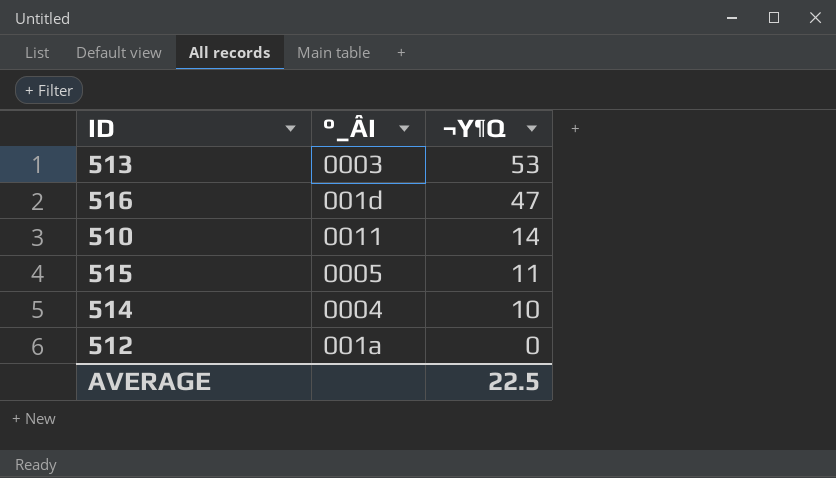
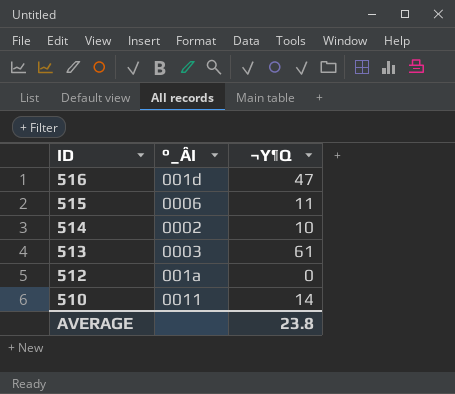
row order: ¬Y¶Q descending -> ID descending
515 | °_ÂI: 0005 -> 0006
514 | °_ÂI: 0004 -> 0002
513 | ¬Y¶Q: 53 -> 61
AVERAGE | ¬Y¶Q: 22.5 -> 23.8

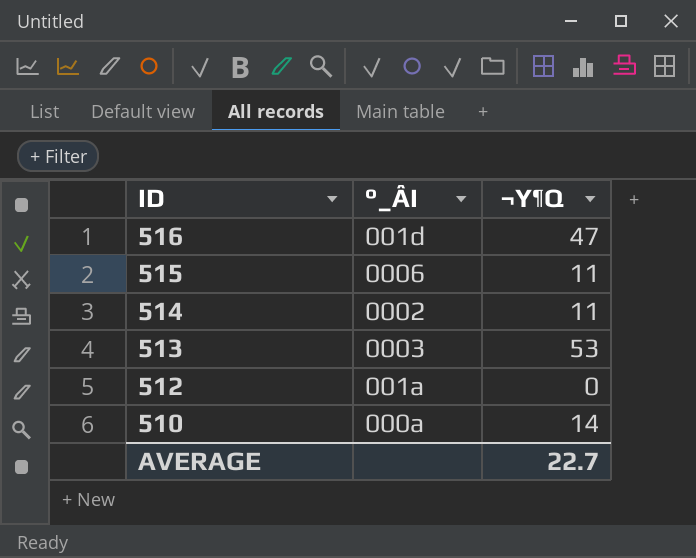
514 | ¬Y¶Q: 10 -> 11
513 | ¬Y¶Q: 61 -> 53
510 | °_ÂI: 0011 -> 000a
AVERAGE | ¬Y¶Q: 23.8 -> 22.7

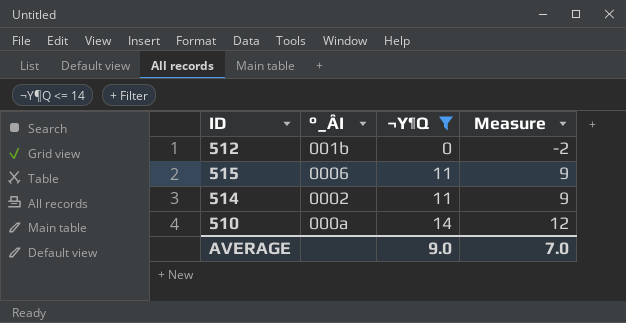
filter: none -> ¬Y¶Q <= 14
row order: ID descending -> ¬Y¶Q ascending
column Measure | formula: none -> [¬Y¶Q] - 2
512 | °_ÂI: 001a -> 001b
AVERAGE | ¬Y¶Q: 22.7 -> 9.0

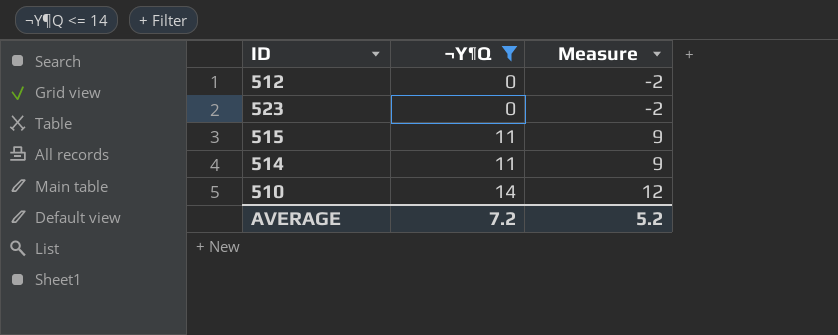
column °_ÂI | position: 2 -> none
row 523: none -> 0 | -2
AVERAGE | ¬Y¶Q: 9.0 -> 7.2
AVERAGE | Measure: 7.0 -> 5.2

